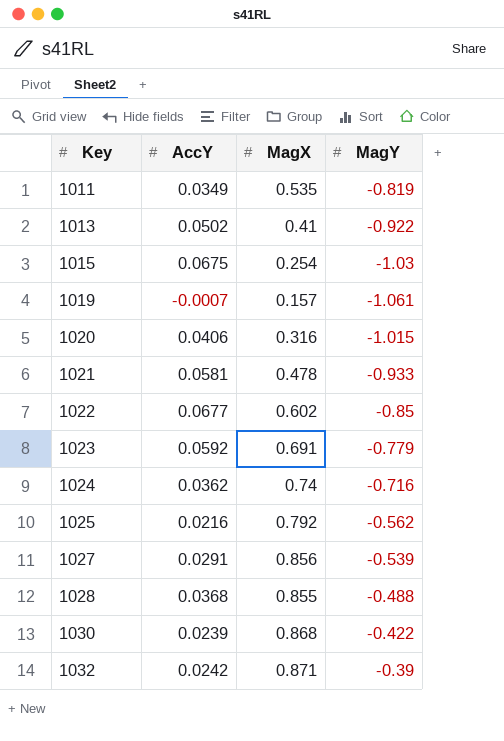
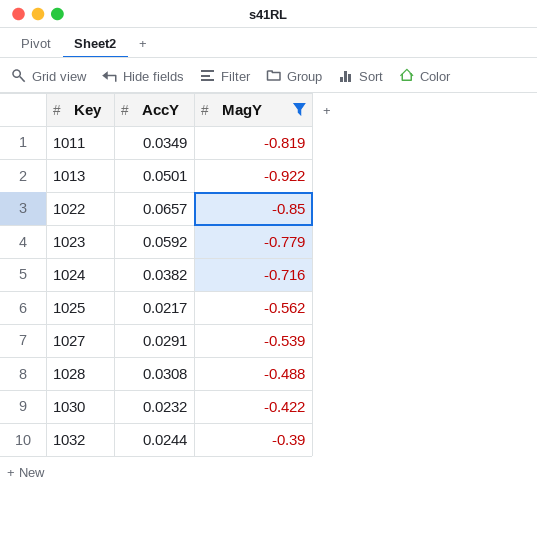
filter: none -> MagY >= -0.922
column MagX | position: 3 -> none
1013 | AccY: 0.0502 -> 0.0501
1022 | AccY: 0.0677 -> 0.0657
1024 | AccY: 0.0362 -> 0.0382
1025 | AccY: 0.0216 -> 0.0217
1028 | AccY: 0.0368 -> 0.0308
1030 | AccY: 0.0239 -> 0.0232
1032 | AccY: 0.0242 -> 0.0244

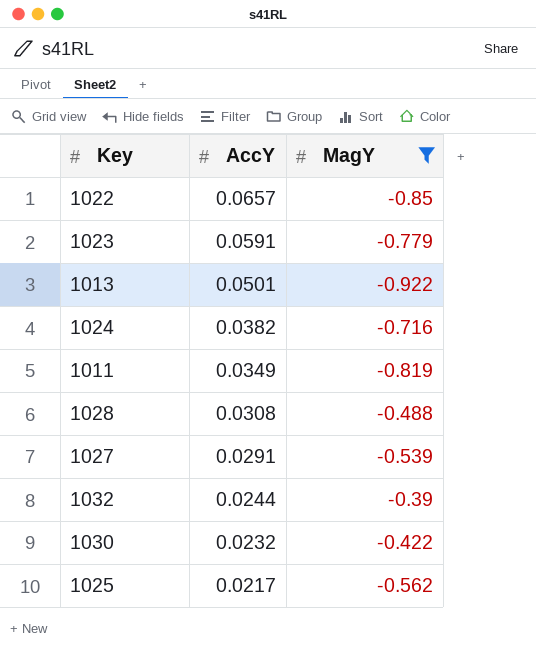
row order: Key ascending -> AccY descending
1023 | AccY: 0.0592 -> 0.0591

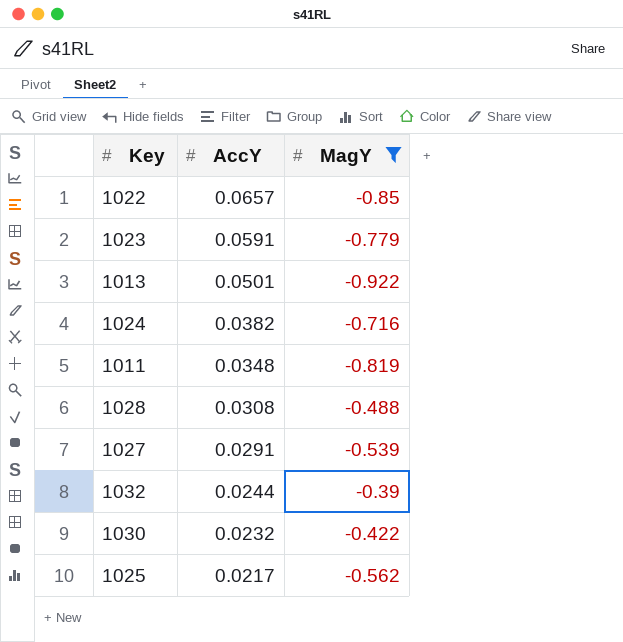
1011 | AccY: 0.0349 -> 0.0348

